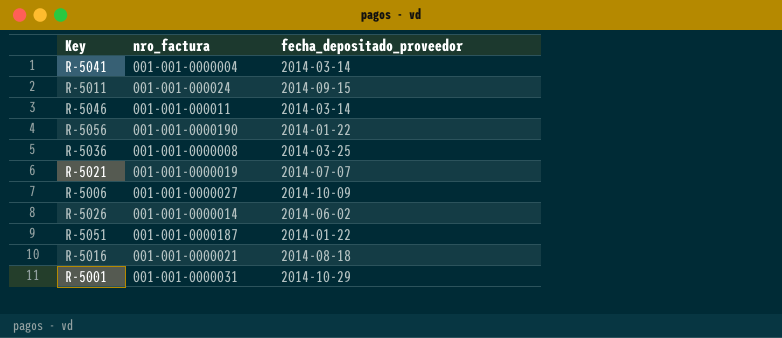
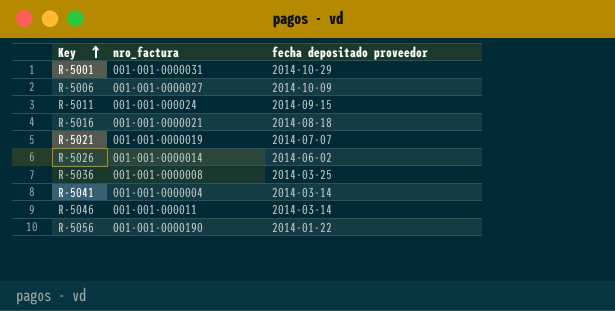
row order: none -> Key ascending
column name: fecha_depositado_proveedor -> fecha depositado proveedor
row R-5051: 001-001-0000187 | 2014-01-22 -> none

